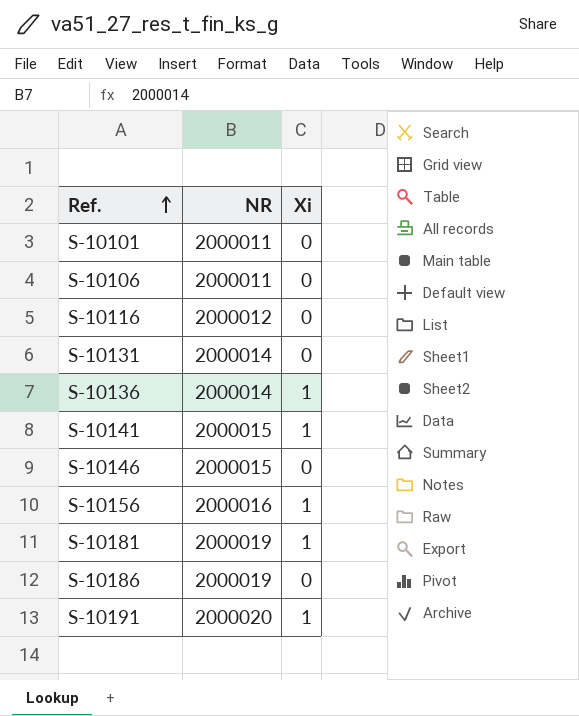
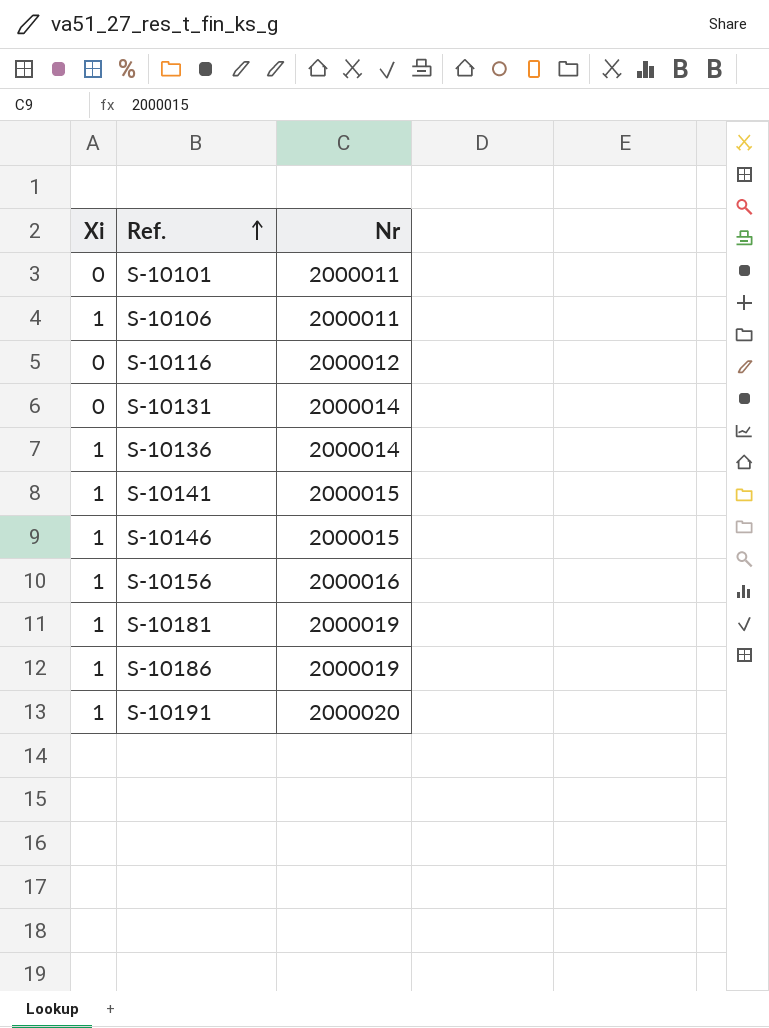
column Xi | position: 3 -> 1
column name: NR -> Nr
S-10106 | Xi: 0 -> 1
S-10146 | Xi: 0 -> 1
S-10186 | Xi: 0 -> 1

